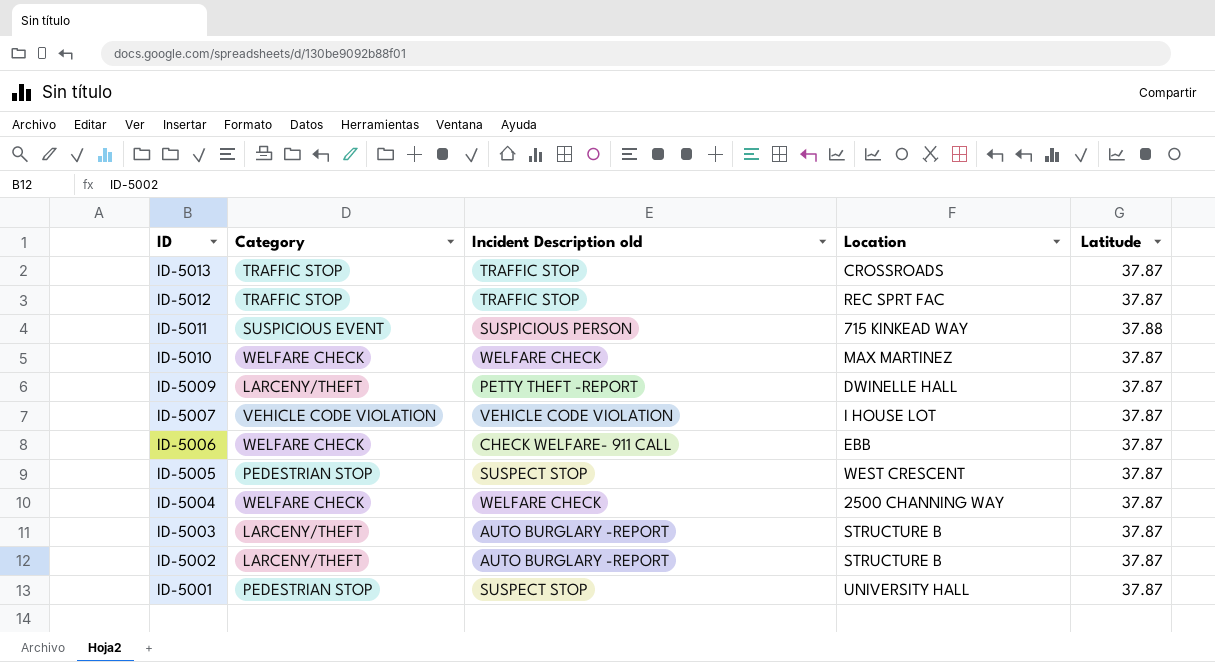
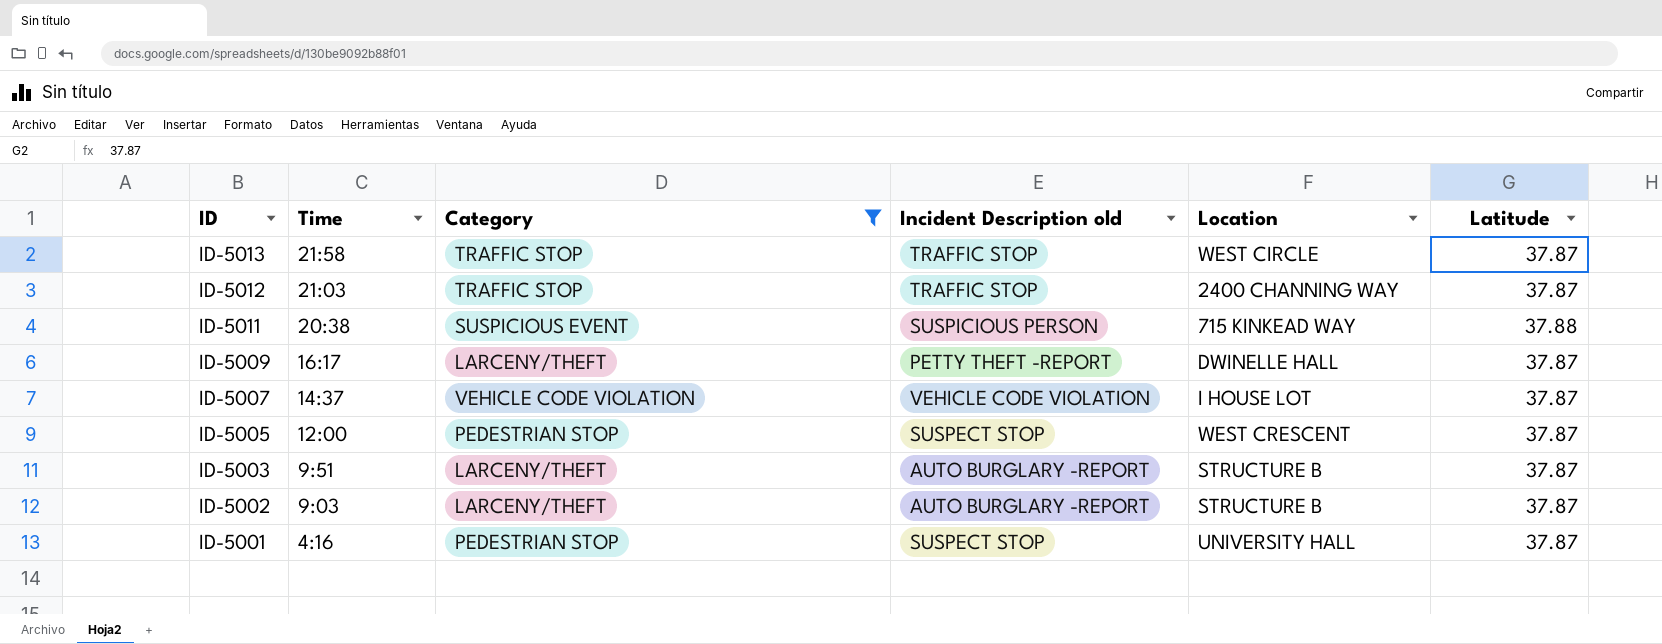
filter: none -> Category != WELFARE CHECK
column Time | position: none -> 2
ID-5013 | Location: CROSSROADS -> WEST CIRCLE
ID-5012 | Location: REC SPRT FAC -> 2400 CHANNING WAY

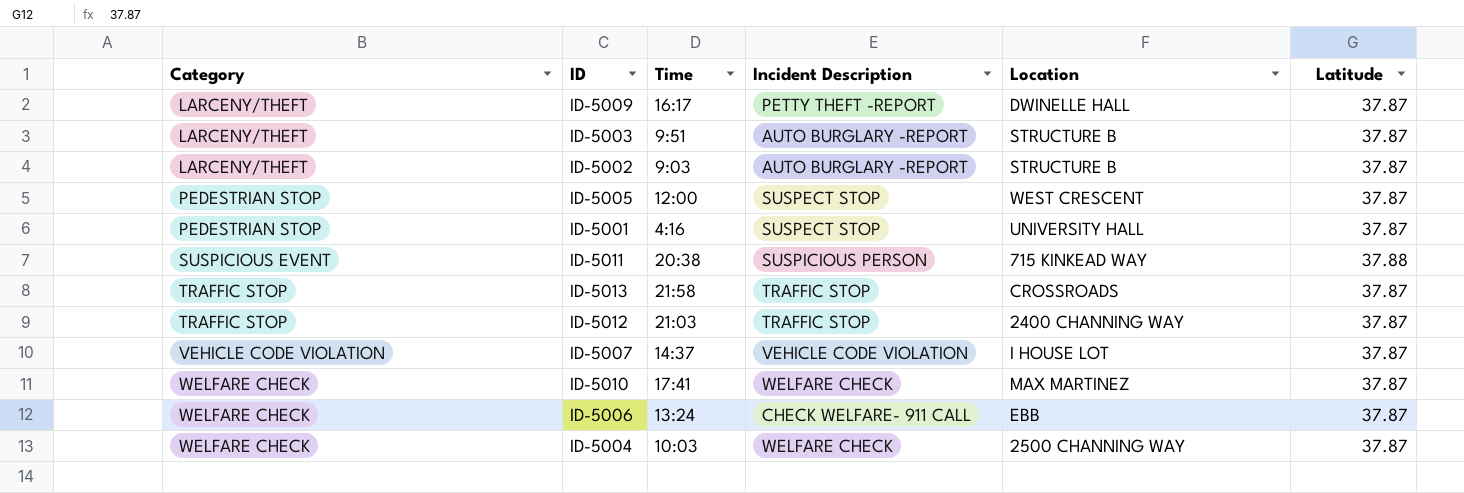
filter: Category != WELFARE CHECK -> none
row order: ID descending -> Category ascending
column Category | position: 3 -> 1
column name: Incident Description old -> Incident Description
ID-5013 | Location: WEST CIRCLE -> CROSSROADS

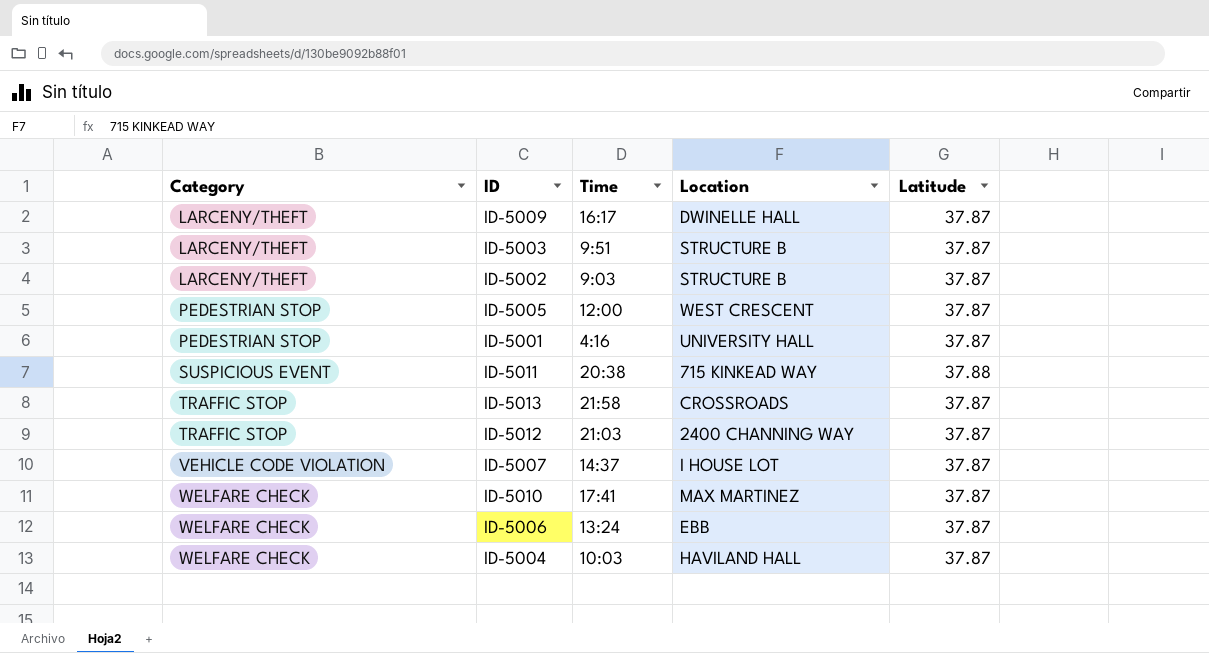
column Incident Description | position: 4 -> none
ID-5004 | Location: 2500 CHANNING WAY -> HAVILAND HALL

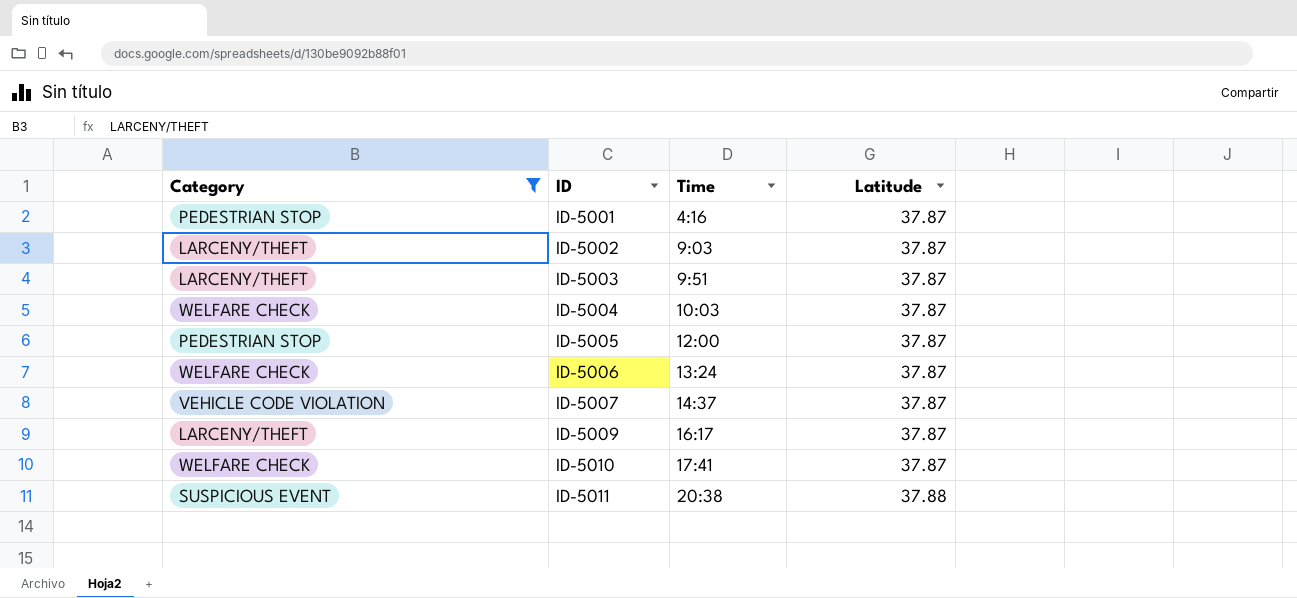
filter: none -> Category != TRAFFIC STOP
row order: Category ascending -> ID ascending
column Location | position: 4 -> none

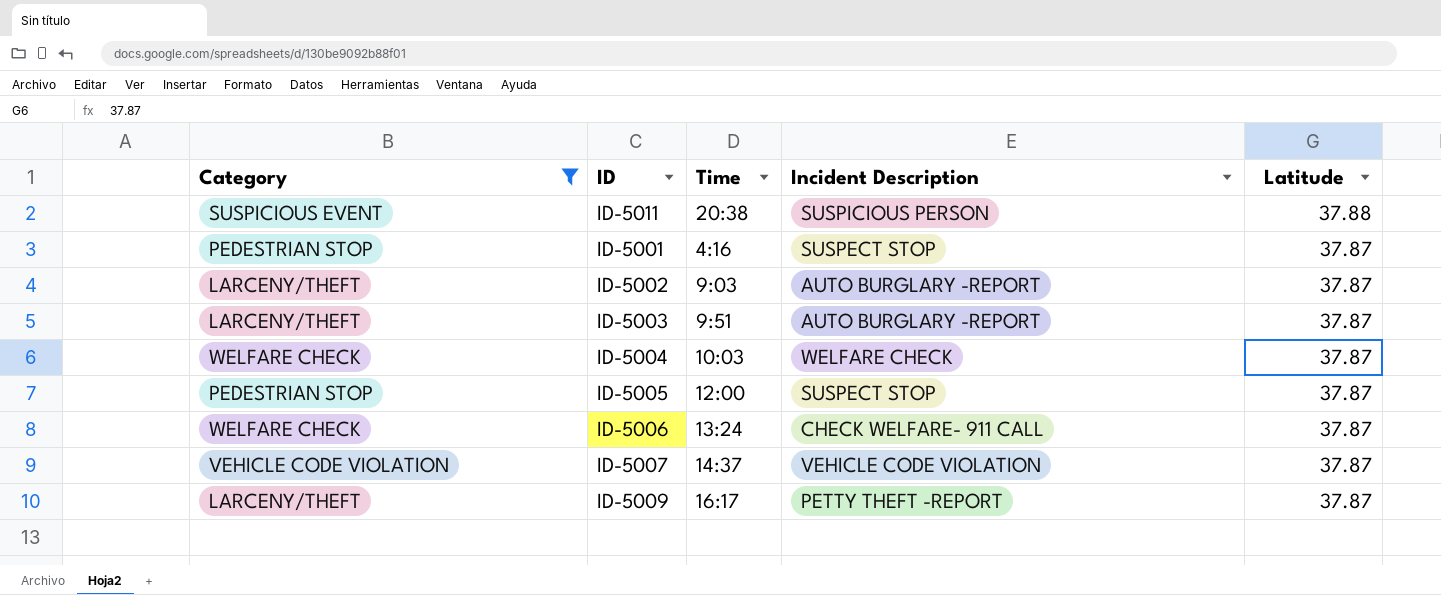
row order: ID ascending -> Latitude descending
column Incident Description | position: none -> 4
row ID-5010: WELFARE CHECK | 17:41 | 37.87 -> none

